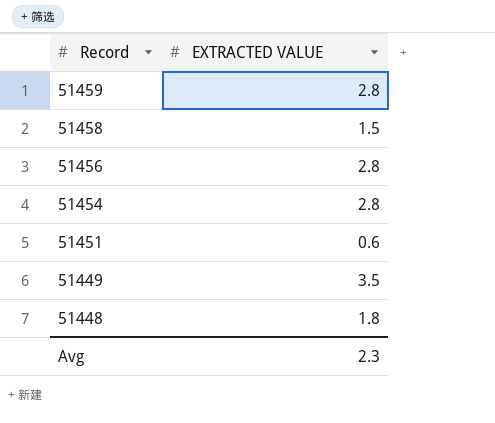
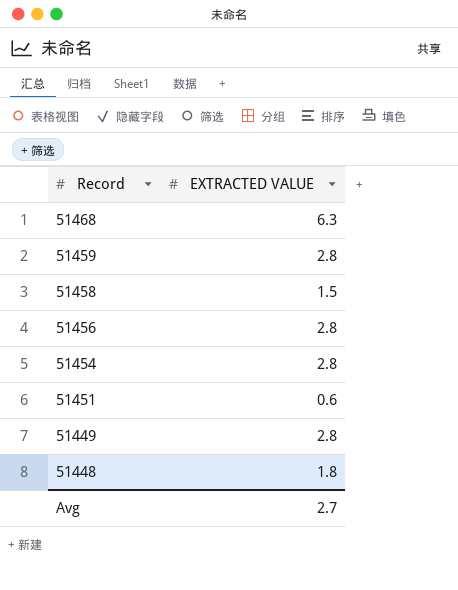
row 51468: none -> 6.3
51449 | EXTRACTED VALUE: 3.5 -> 2.8
Avg | EXTRACTED VALUE: 2.3 -> 2.7

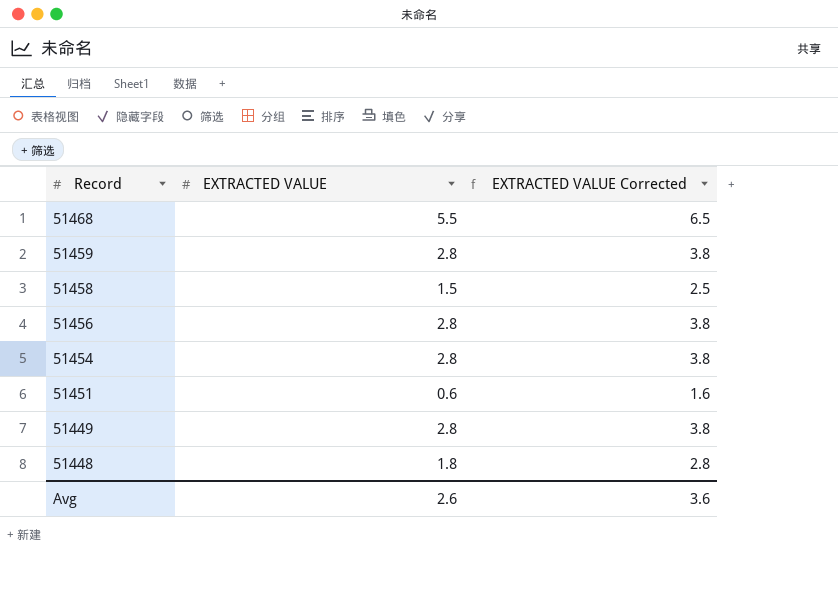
column EXTRACTED VALUE Corrected | formula: none -> [EXTRACTED VALUE] + 1
51468 | EXTRACTED VALUE: 6.3 -> 5.5
Avg | EXTRACTED VALUE: 2.7 -> 2.6

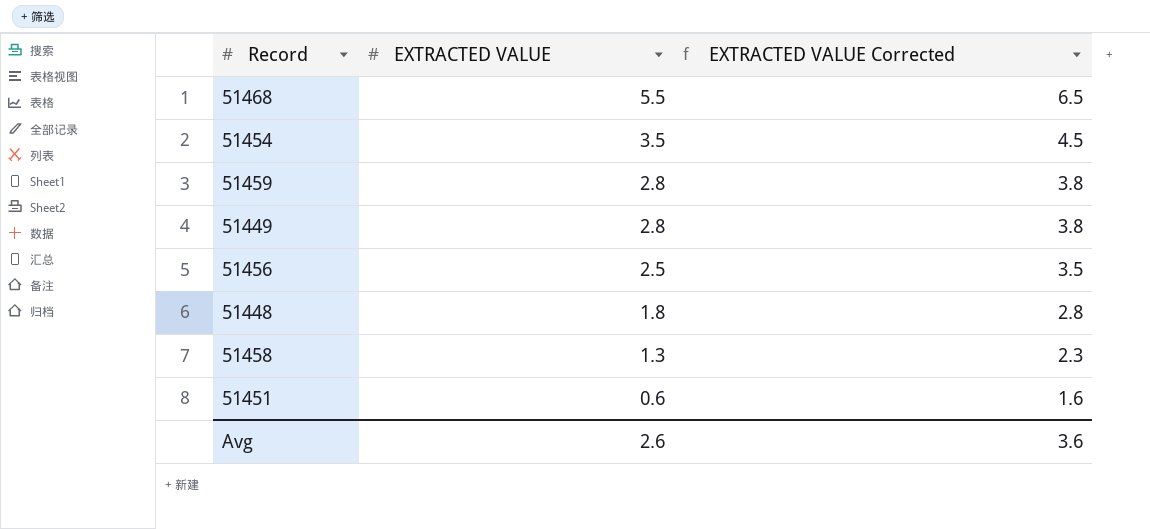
row order: Record descending -> EXTRACTED VALUE descending
51454 | EXTRACTED VALUE: 2.8 -> 3.5
51454 | EXTRACTED VALUE Corrected: 3.8 -> 4.5
51456 | EXTRACTED VALUE: 2.8 -> 2.5
51456 | EXTRACTED VALUE Corrected: 3.8 -> 3.5
51458 | EXTRACTED VALUE: 1.5 -> 1.3
51458 | EXTRACTED VALUE Corrected: 2.5 -> 2.3

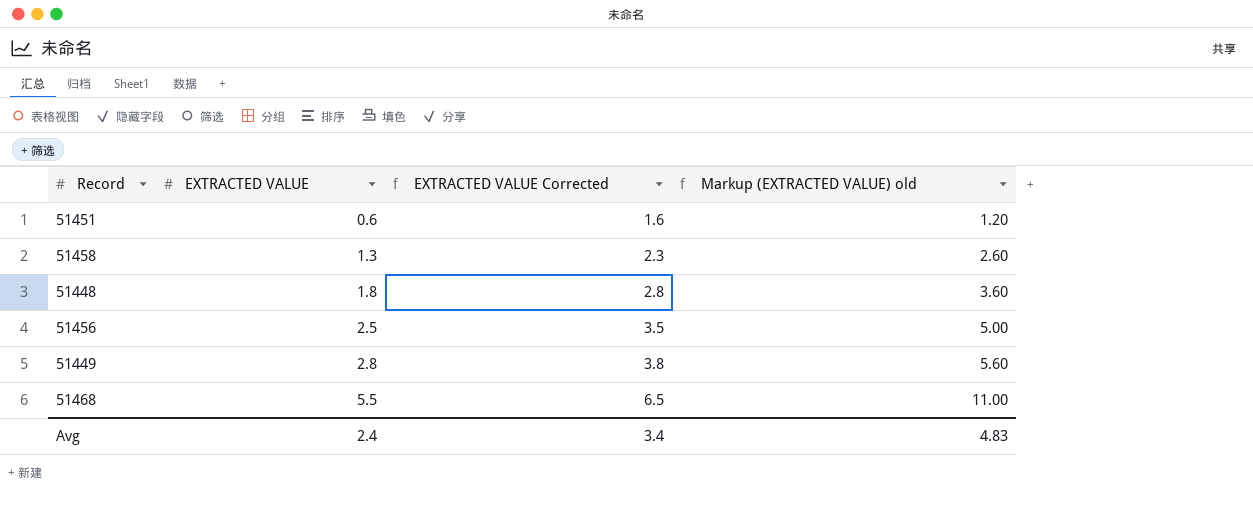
row order: EXTRACTED VALUE descending -> EXTRACTED VALUE ascending
column Markup (EXTRACTED VALUE) old | formula: none -> [EXTRACTED VALUE] * 2
row 51454: 3.5 | 4.5 -> none
row 51459: 2.8 | 3.8 -> none
Avg | EXTRACTED VALUE: 2.6 -> 2.4
Avg | EXTRACTED VALUE Corrected: 3.6 -> 3.4

